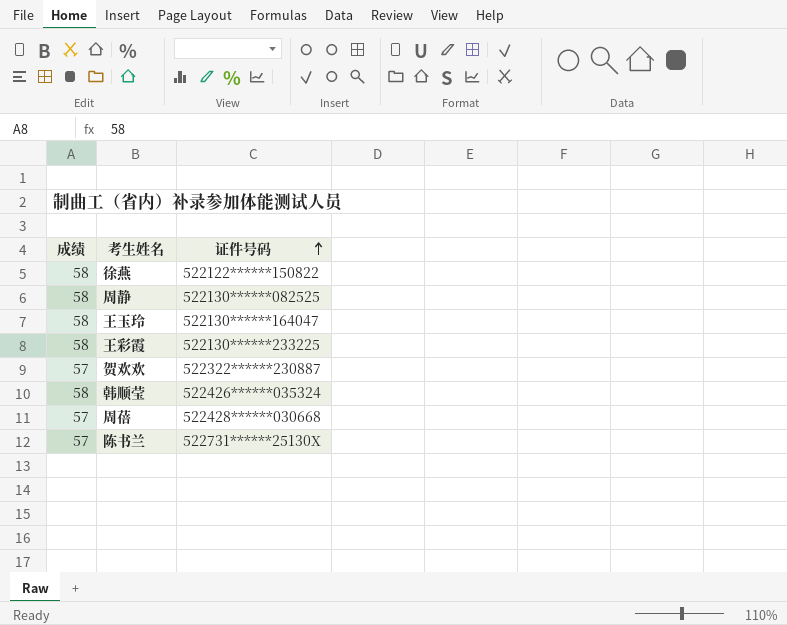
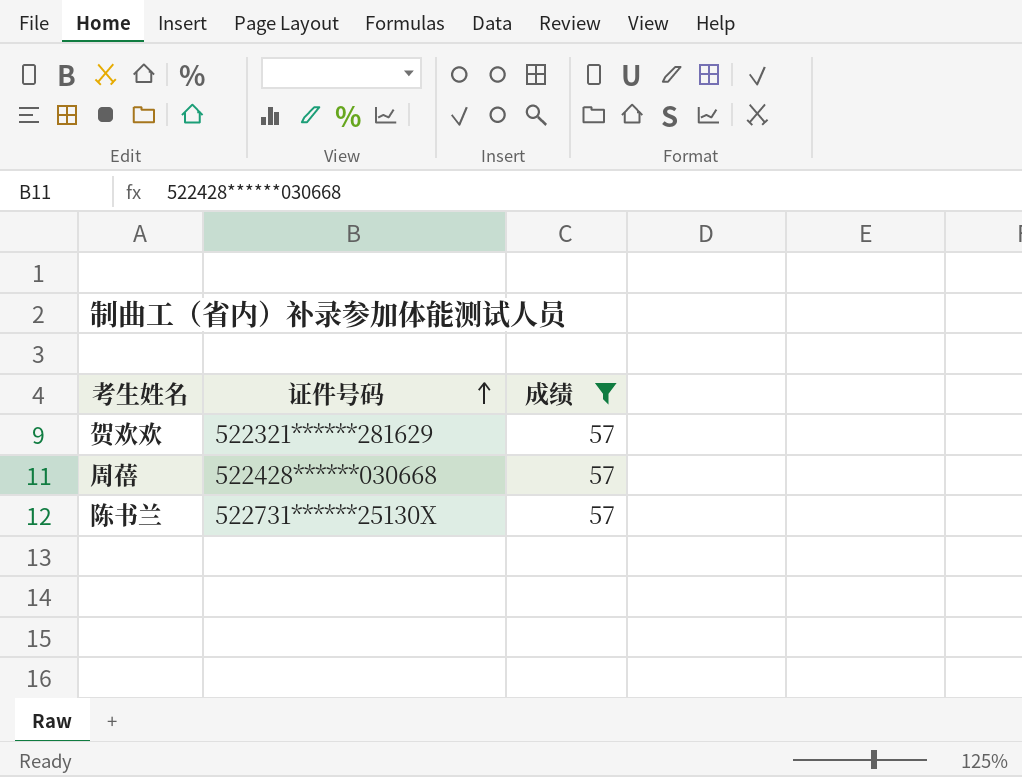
filter: none -> 成绩 = 57
column 成绩 | position: 1 -> 3
贺欢欢 | 证件号码: 522322******230887 -> 522321******281629

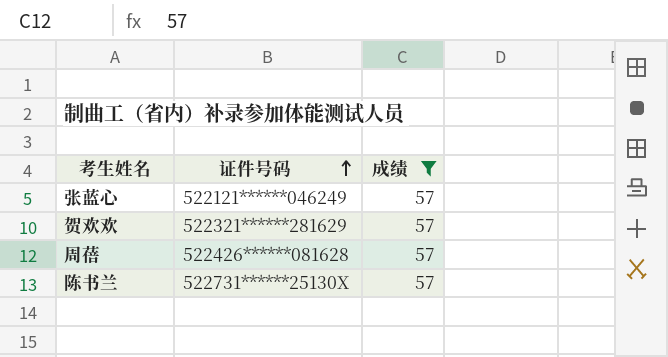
row 张蓝心: none -> 522121******046249 | 57
周蓓 | 证件号码: 522428******030668 -> 522426******081628

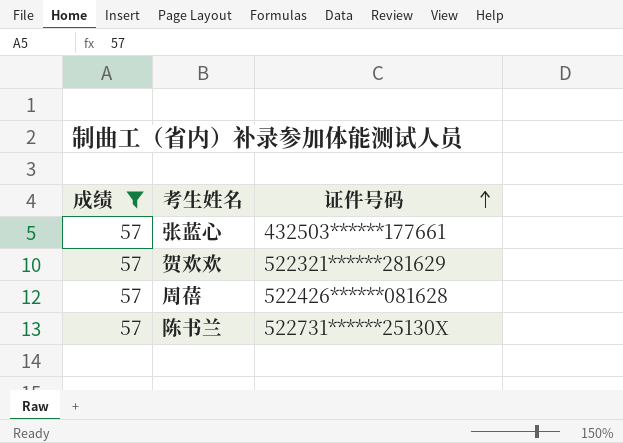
column 成绩 | position: 3 -> 1
张蓝心 | 证件号码: 522121******046249 -> 432503******177661

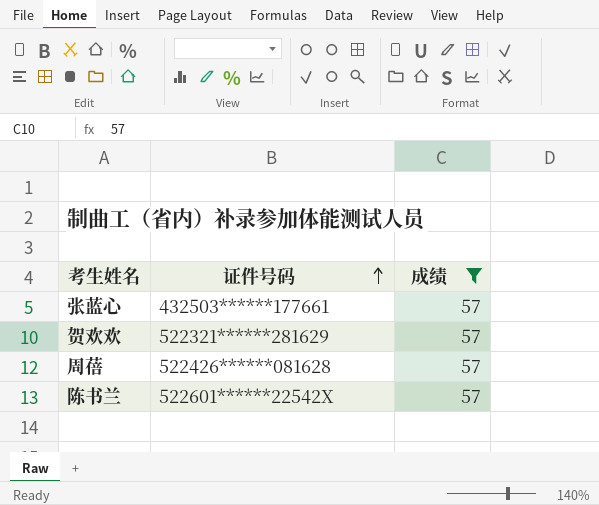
column 成绩 | position: 1 -> 3
陈书兰 | 证件号码: 522731******25130X -> 522601******22542X

